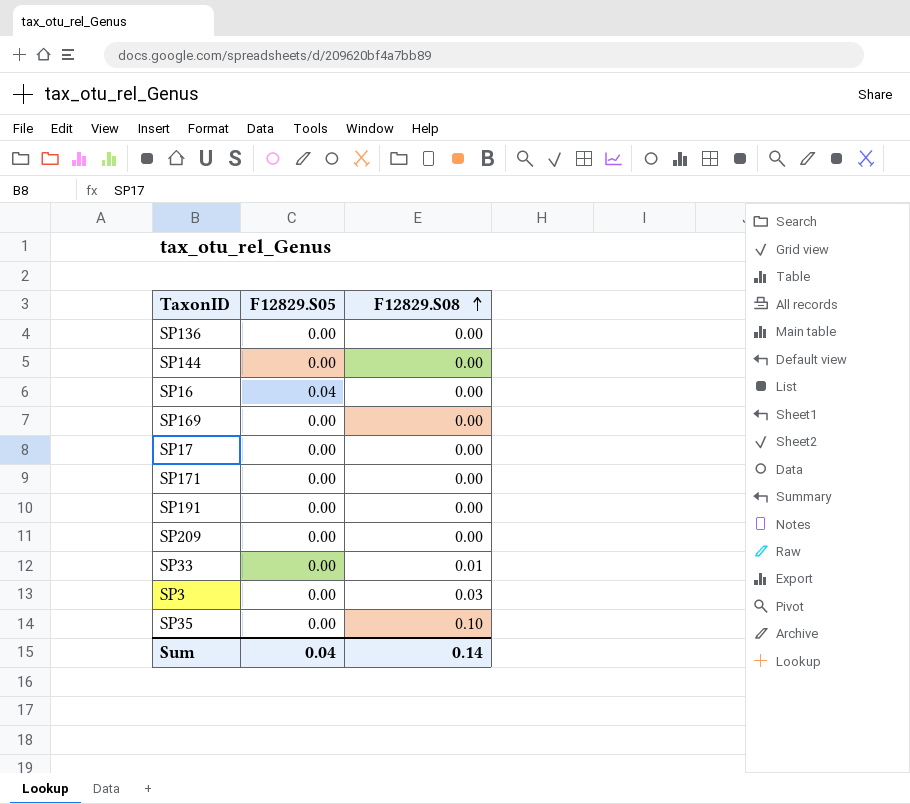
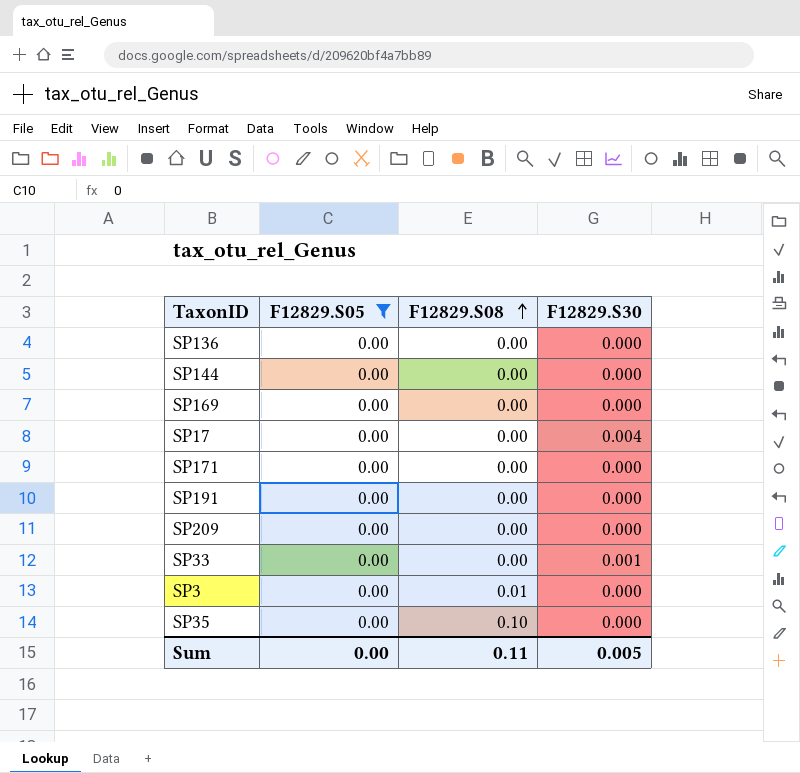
filter: none -> F12829.S05 = 0.00
column F12829.S30 | position: none -> 4
SP33 | F12829.S08: 0.01 -> 0.00
SP3 | F12829.S08: 0.03 -> 0.01
Sum | F12829.S05: 0.04 -> 0.00
Sum | F12829.S08: 0.14 -> 0.11

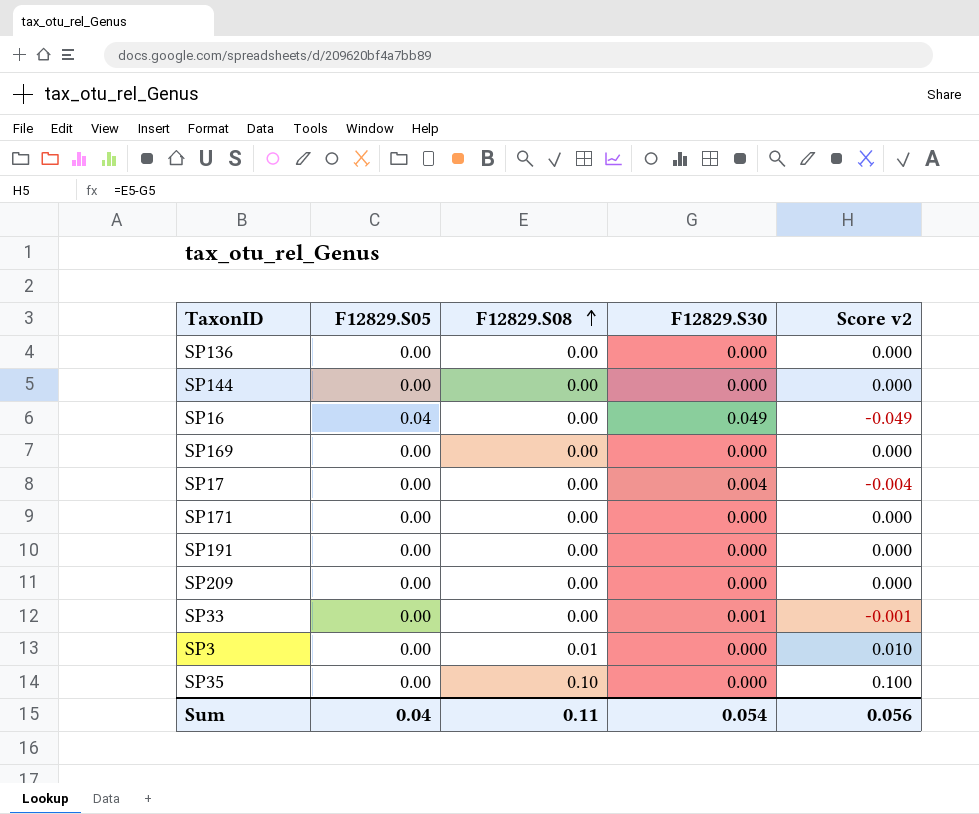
filter: F12829.S05 = 0.00 -> none
column Score v2 | formula: none -> [F12829.S08] - [F12829.S30]
Sum | F12829.S05: 0.00 -> 0.04
Sum | F12829.S30: 0.005 -> 0.054

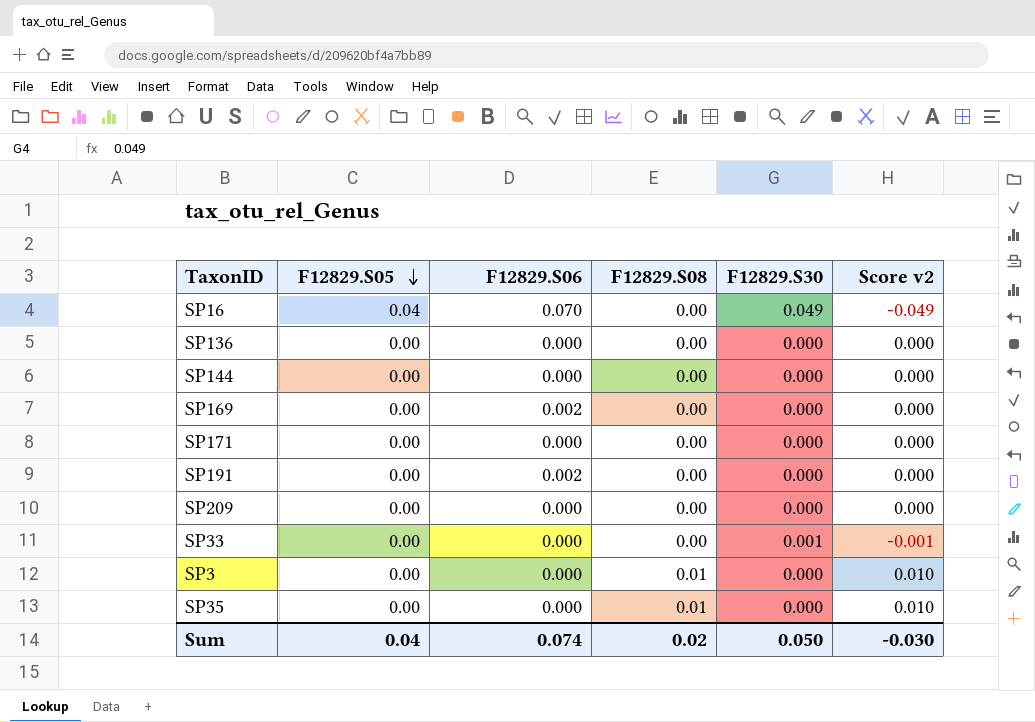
row order: F12829.S08 ascending -> F12829.S05 descending
column F12829.S06 | position: none -> 3
row SP17: 0.00 | 0.00 | 0.004 | -0.004 -> none
SP35 | F12829.S08: 0.10 -> 0.01
SP35 | Score v2: 0.100 -> 0.010
Sum | F12829.S08: 0.11 -> 0.02
Sum | F12829.S30: 0.054 -> 0.050
Sum | Score v2: 0.056 -> -0.030

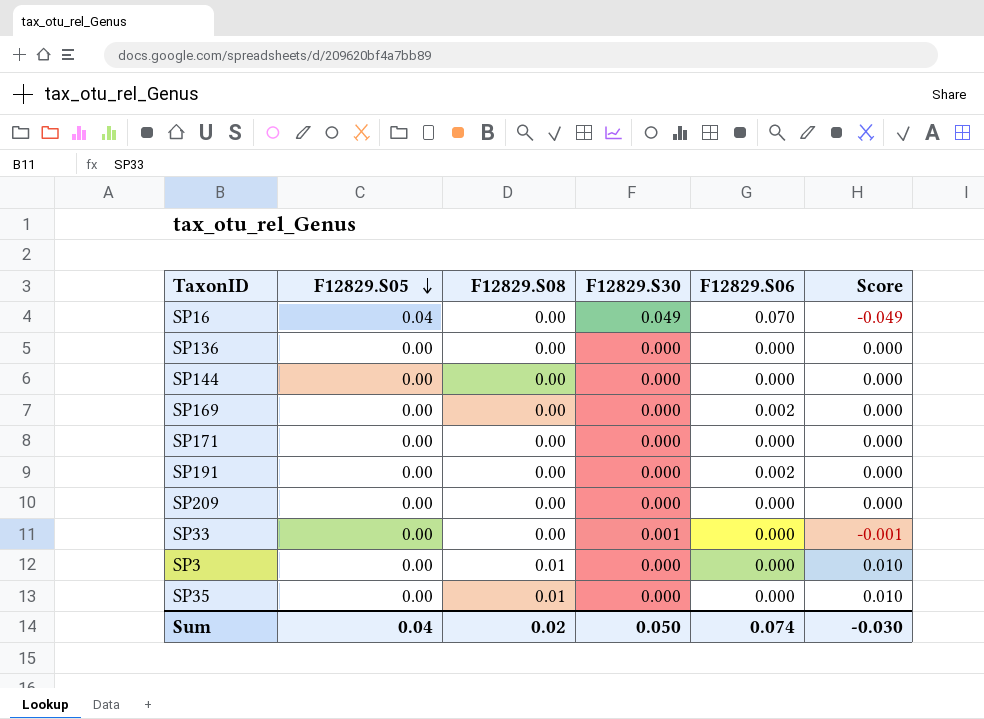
column F12829.S06 | position: 3 -> 5
column name: Score v2 -> Score

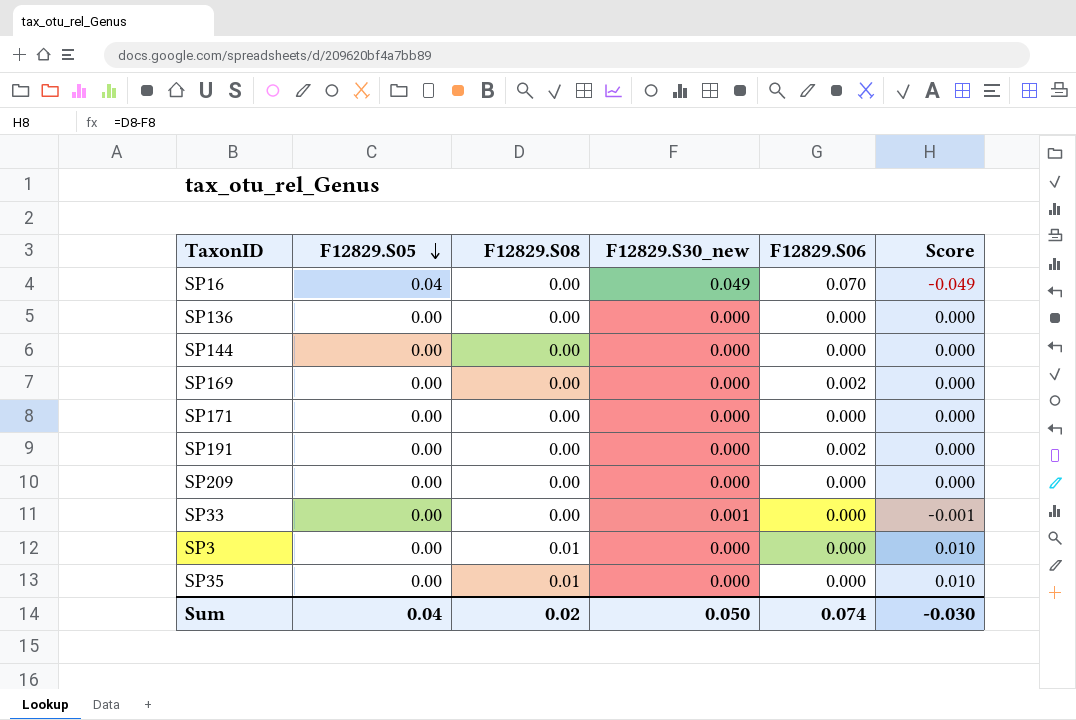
column name: F12829.S30 -> F12829.S30_new

